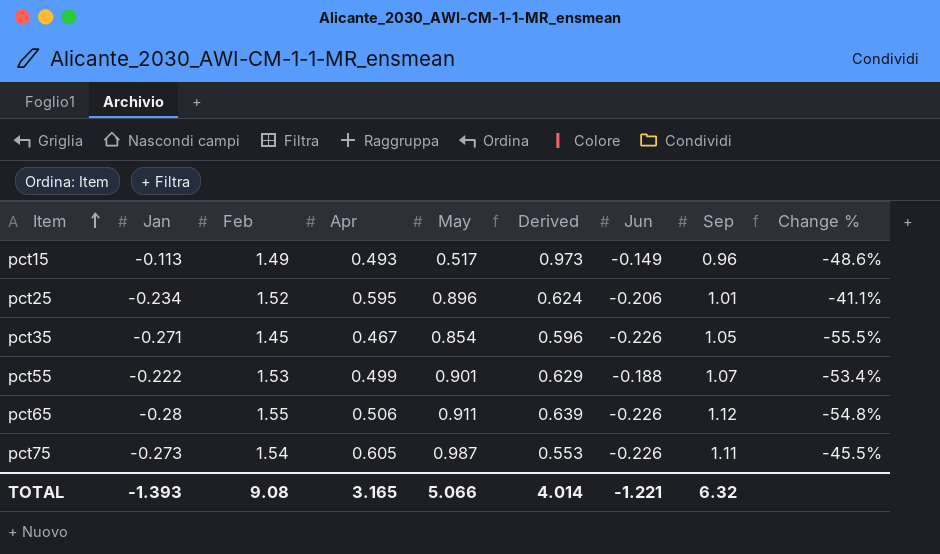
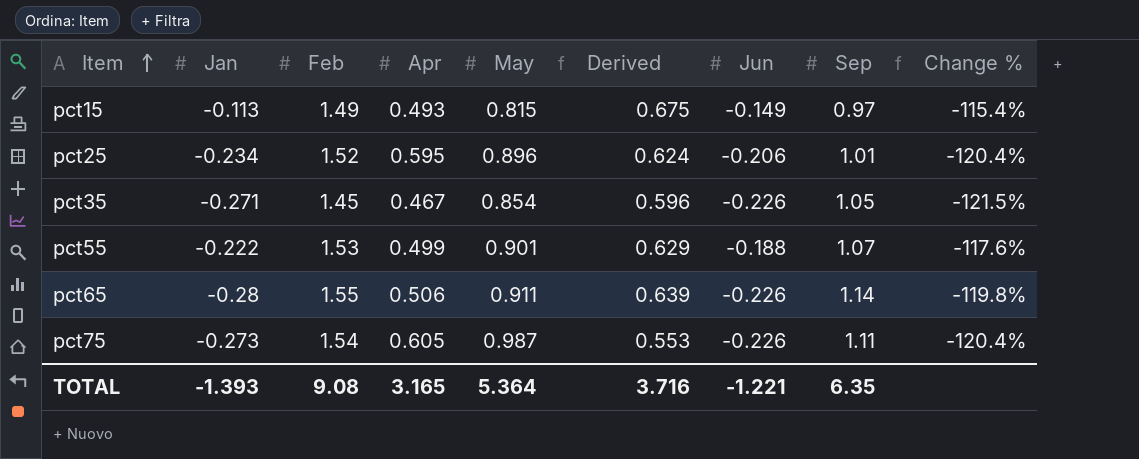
column Change % | formula: ([Apr] - [Sep]) / [Sep] -> ([Jun] - [Sep]) / [Sep]
pct15 | May: 0.517 -> 0.815
pct15 | Derived: 0.973 -> 0.675
pct15 | Sep: 0.96 -> 0.97
pct65 | Sep: 1.12 -> 1.14
TOTAL | May: 5.066 -> 5.364
TOTAL | Derived: 4.014 -> 3.716
TOTAL | Sep: 6.32 -> 6.35

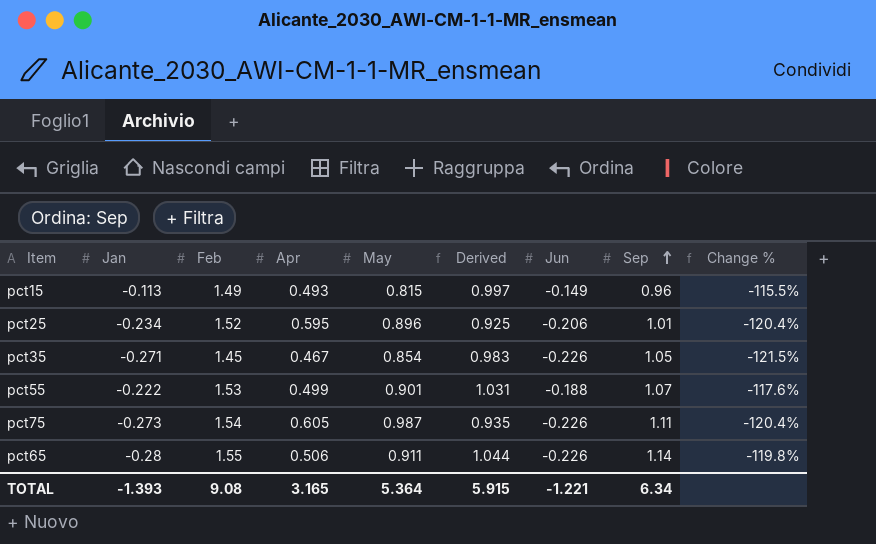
row order: Item ascending -> Sep ascending
column Derived | formula: [Feb] - [May] -> [Feb] - [Apr]
pct15 | Sep: 0.97 -> 0.96
pct15 | Change %: -115.4% -> -115.5%
TOTAL | Derived: 3.716 -> 5.915
TOTAL | Sep: 6.35 -> 6.34

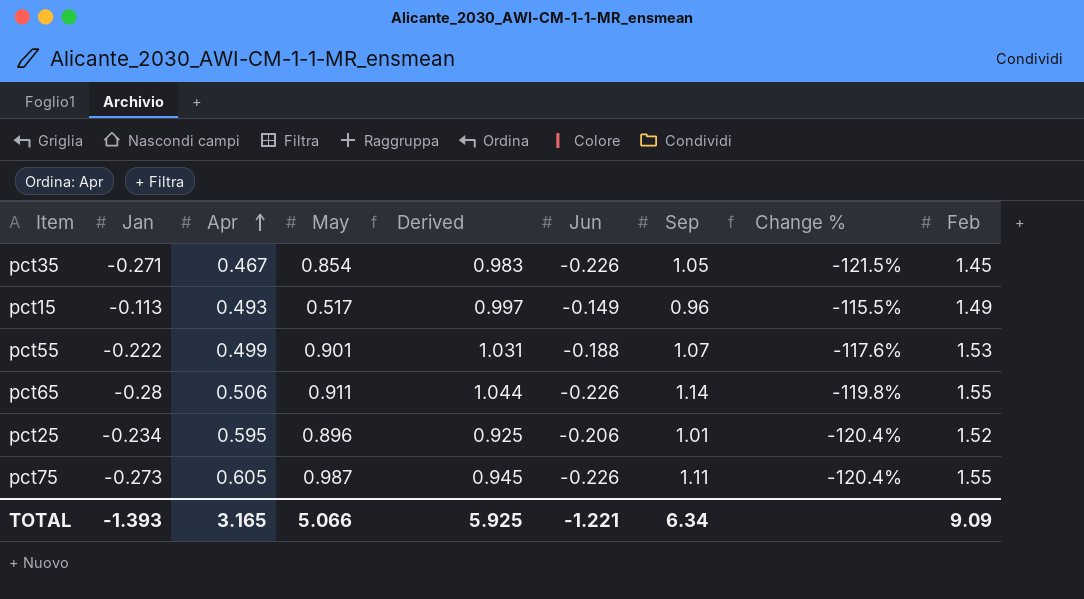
row order: Sep ascending -> Apr ascending
column Feb | position: 3 -> 9
pct15 | May: 0.815 -> 0.517
pct75 | Derived: 0.935 -> 0.945
pct75 | Feb: 1.54 -> 1.55
TOTAL | May: 5.364 -> 5.066
TOTAL | Derived: 5.915 -> 5.925
TOTAL | Feb: 9.08 -> 9.09

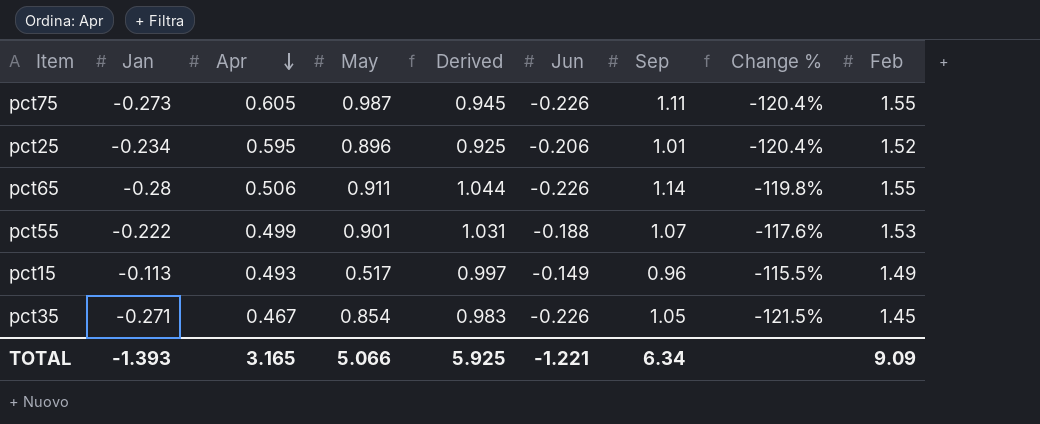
row order: Apr ascending -> Apr descending

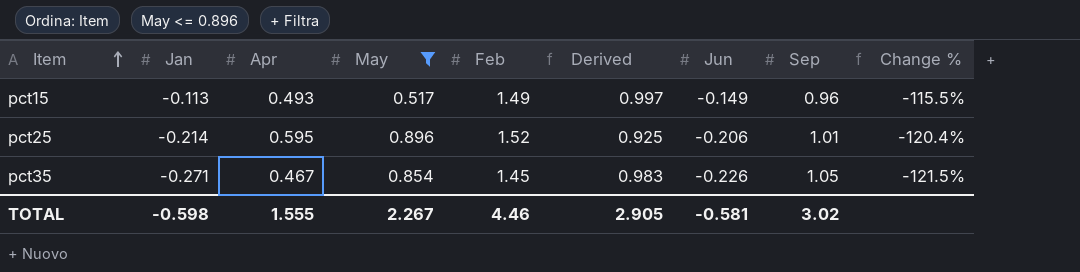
filter: none -> May <= 0.896
row order: Apr descending -> Item ascending
column Feb | position: 9 -> 5
pct25 | Jan: -0.234 -> -0.214
TOTAL | Jan: -1.393 -> -0.598
TOTAL | Apr: 3.165 -> 1.555
TOTAL | May: 5.066 -> 2.267
TOTAL | Feb: 9.09 -> 4.46
TOTAL | Derived: 5.925 -> 2.905
TOTAL | Jun: -1.221 -> -0.581
TOTAL | Sep: 6.34 -> 3.02

